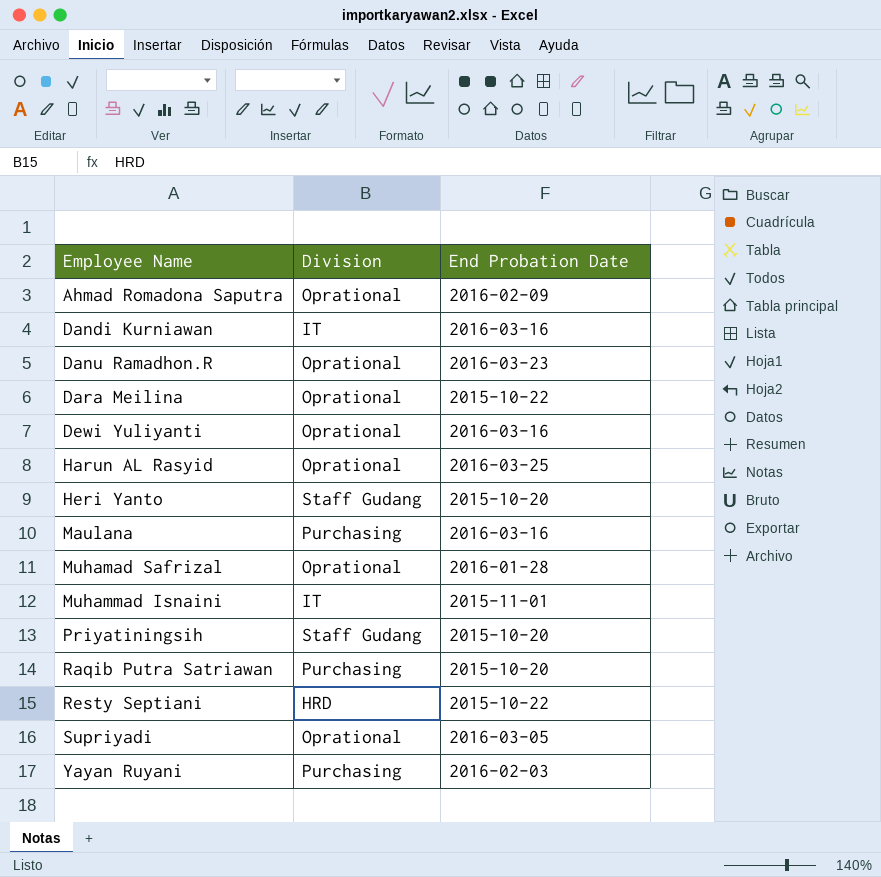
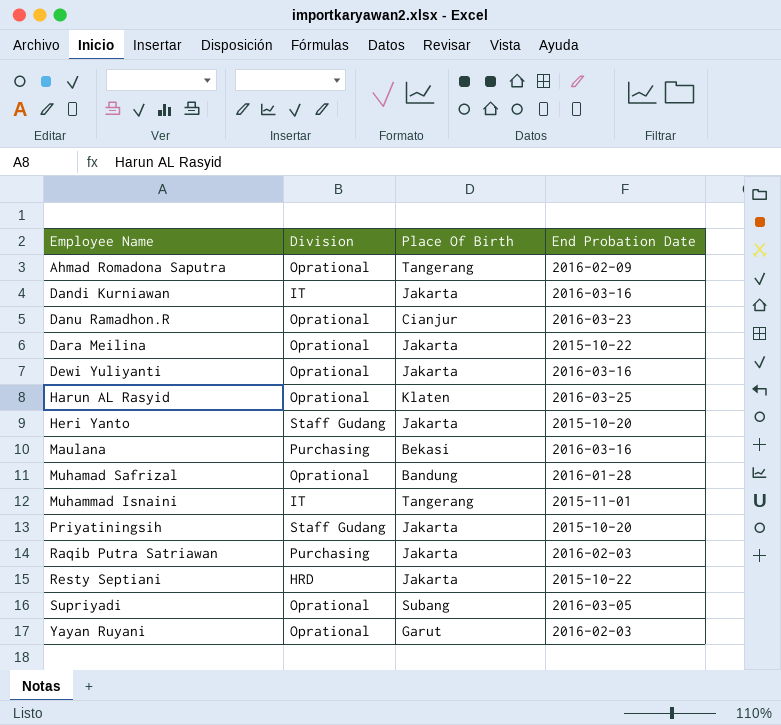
column Place Of Birth | position: none -> 3
Raqib Putra Satriawan | End Probation Date: 2015-10-20 -> 2016-02-03
Yayan Ruyani | Division: Purchasing -> Oprational

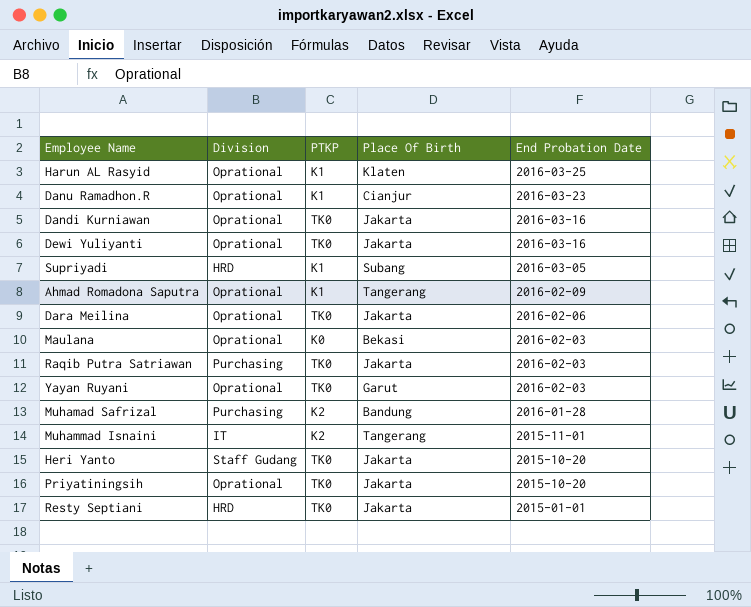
row order: Employee Name ascending -> End Probation Date descending
column PTKP | position: none -> 3
Dandi Kurniawan | Division: IT -> Oprational
Supriyadi | Division: Oprational -> HRD
Dara Meilina | End Probation Date: 2015-10-22 -> 2016-02-06
Maulana | Division: Purchasing -> Oprational
Maulana | End Probation Date: 2016-03-16 -> 2016-02-03
Muhamad Safrizal | Division: Oprational -> Purchasing
Priyatiningsih | Division: Staff Gudang -> Oprational
Resty Septiani | End Probation Date: 2015-10-22 -> 2015-01-01

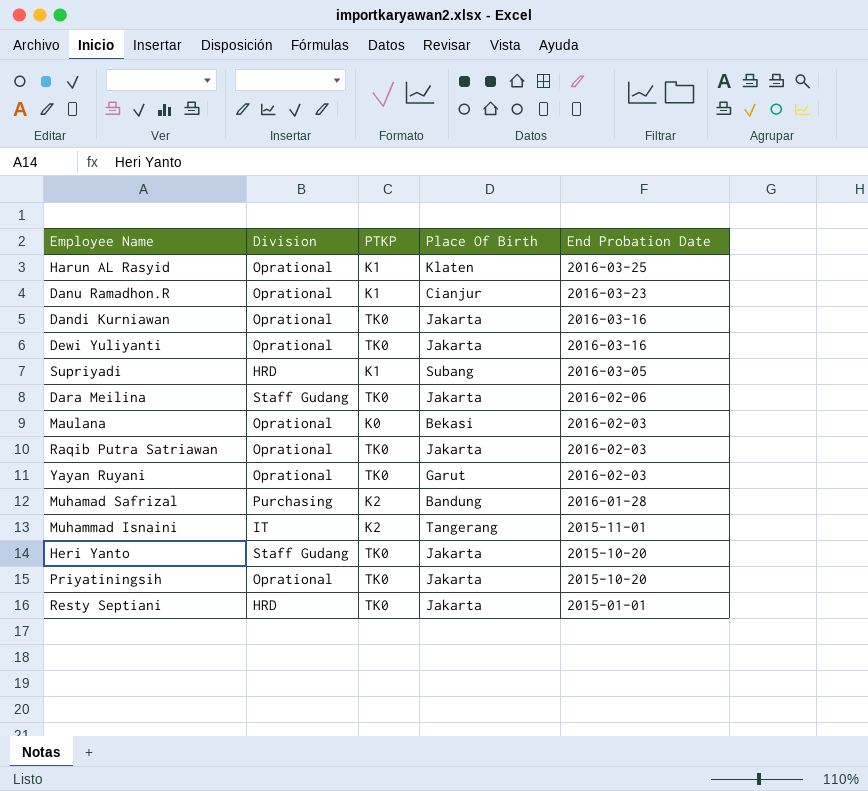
row Ahmad Romadona Saputra: Oprational | K1 | Tangerang | 2016-02-09 -> none
Dara Meilina | Division: Oprational -> Staff Gudang
Raqib Putra Satriawan | Division: Purchasing -> Oprational

